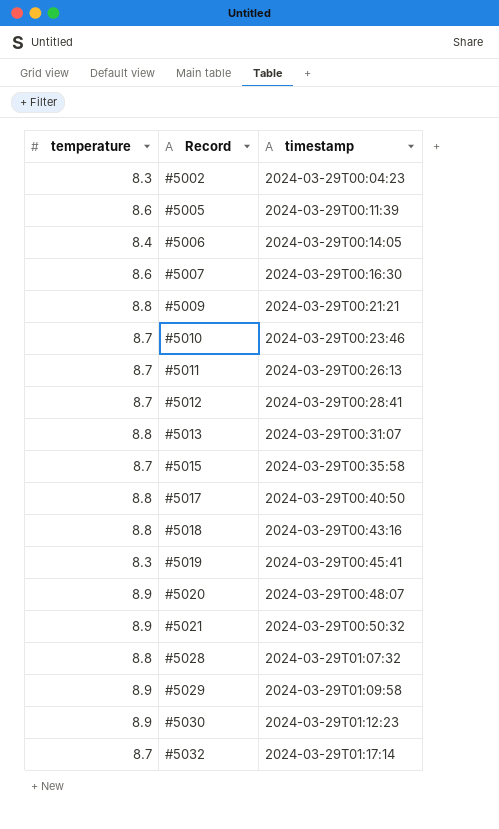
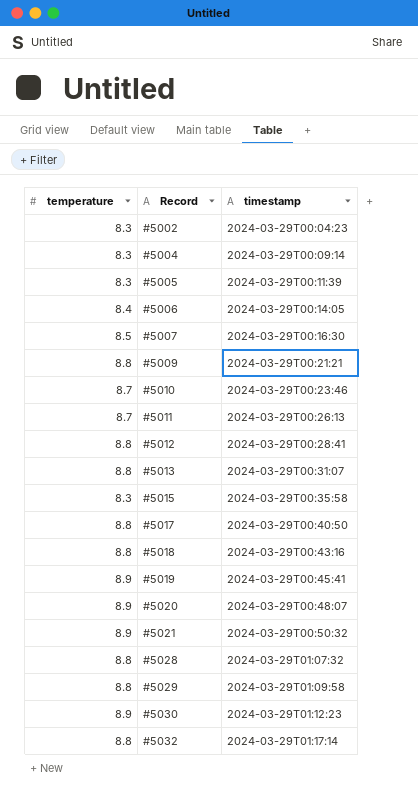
row #5004: none -> 8.3 | 2024-03-29T00:09:14
#5005 | temperature: 8.6 -> 8.3
#5007 | temperature: 8.6 -> 8.5
#5012 | temperature: 8.7 -> 8.8
#5015 | temperature: 8.7 -> 8.3
#5019 | temperature: 8.3 -> 8.9
#5029 | temperature: 8.9 -> 8.8
#5032 | temperature: 8.7 -> 8.8

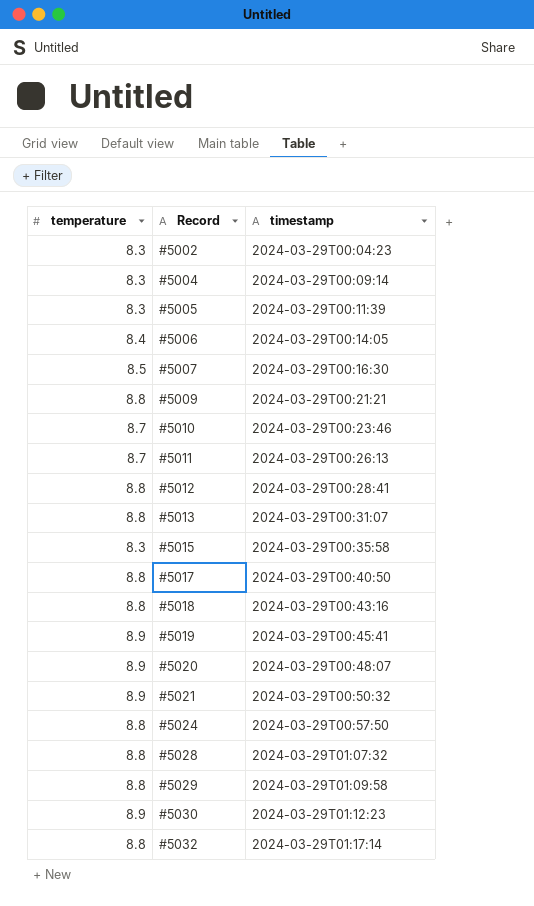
row #5024: none -> 8.8 | 2024-03-29T00:57:50

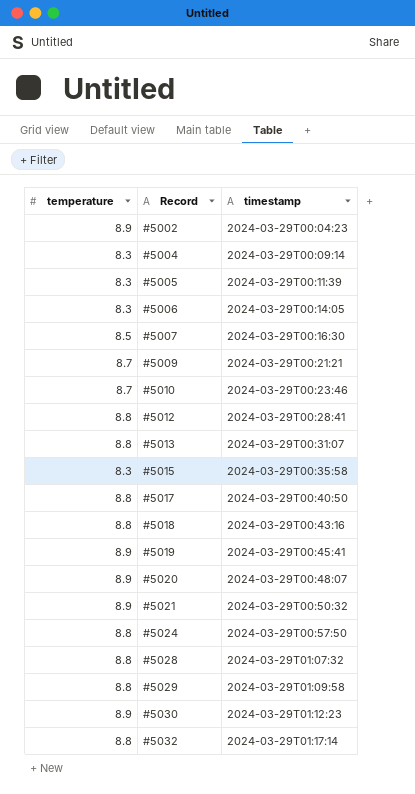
row #5011: 8.7 | 2024-03-29T00:26:13 -> none
#5002 | temperature: 8.3 -> 8.9
#5006 | temperature: 8.4 -> 8.3
#5009 | temperature: 8.8 -> 8.7

